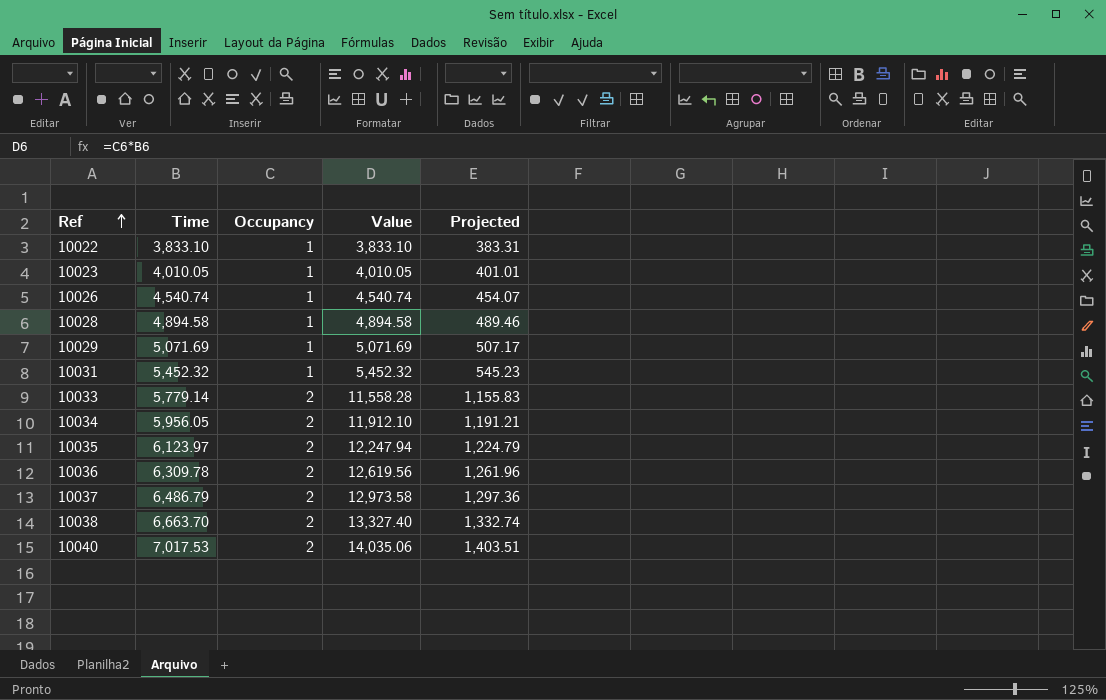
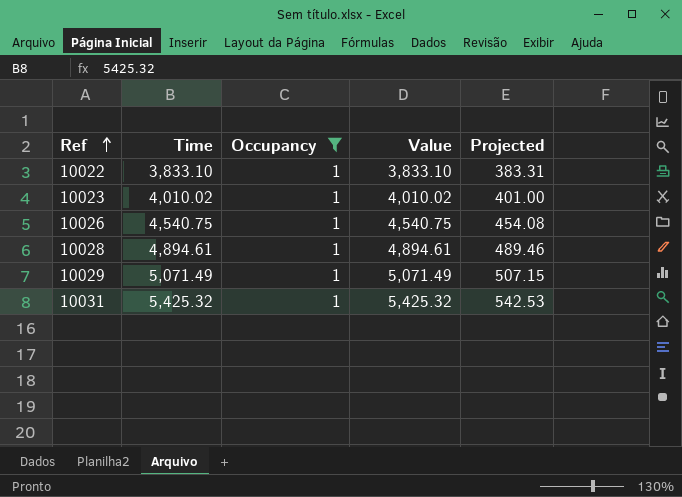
filter: none -> Occupancy = 1
10023 | Time: 4,010.05 -> 4,010.02
10023 | Value: 4,010.05 -> 4,010.02
10023 | Projected: 401.01 -> 401.00
10026 | Time: 4,540.74 -> 4,540.75
10026 | Value: 4,540.74 -> 4,540.75
10026 | Projected: 454.07 -> 454.08
10028 | Time: 4,894.58 -> 4,894.61
10028 | Value: 4,894.58 -> 4,894.61
10029 | Time: 5,071.69 -> 5,071.49
10029 | Value: 5,071.69 -> 5,071.49
10029 | Projected: 507.17 -> 507.15
10031 | Time: 5,452.32 -> 5,425.32
10031 | Value: 5,452.32 -> 5,425.32
10031 | Projected: 545.23 -> 542.53

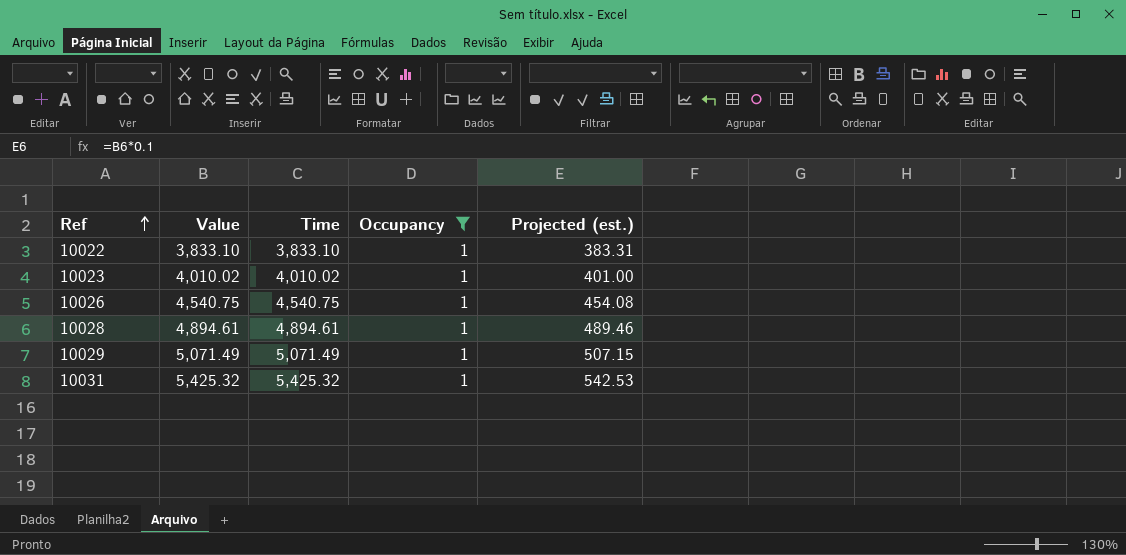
column Value | position: 4 -> 2
column name: Projected -> Projected (est.)

